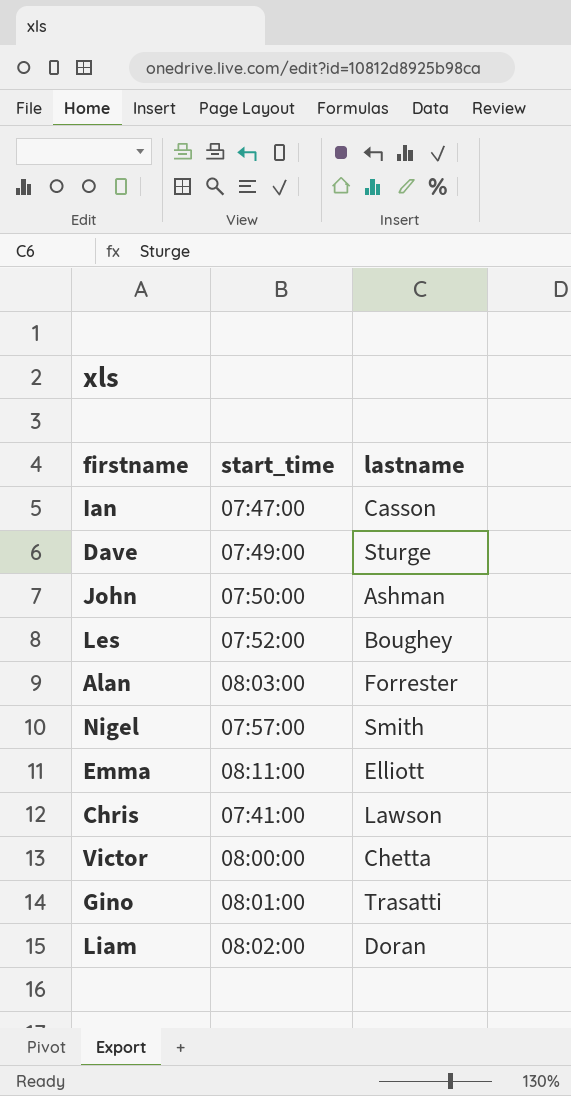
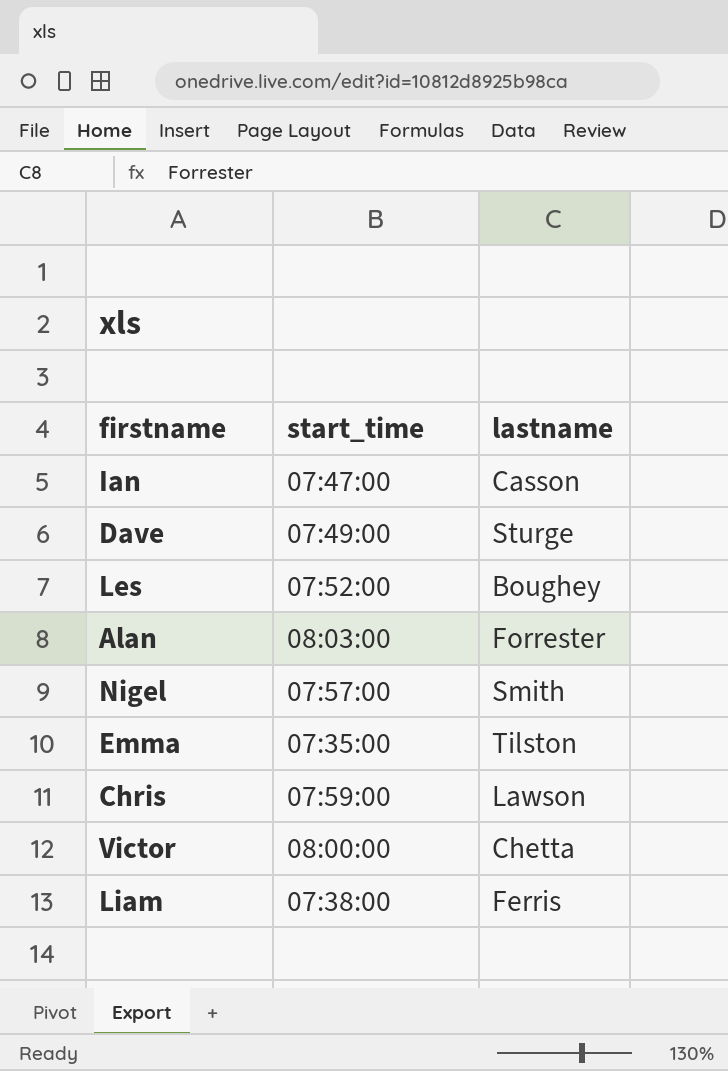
row John: 07:50:00 | Ashman -> none
row Gino: 08:01:00 | Trasatti -> none
Emma | start_time: 08:11:00 -> 07:35:00
Emma | lastname: Elliott -> Tilston
Chris | start_time: 07:41:00 -> 07:59:00
Liam | start_time: 08:02:00 -> 07:38:00
Liam | lastname: Doran -> Ferris

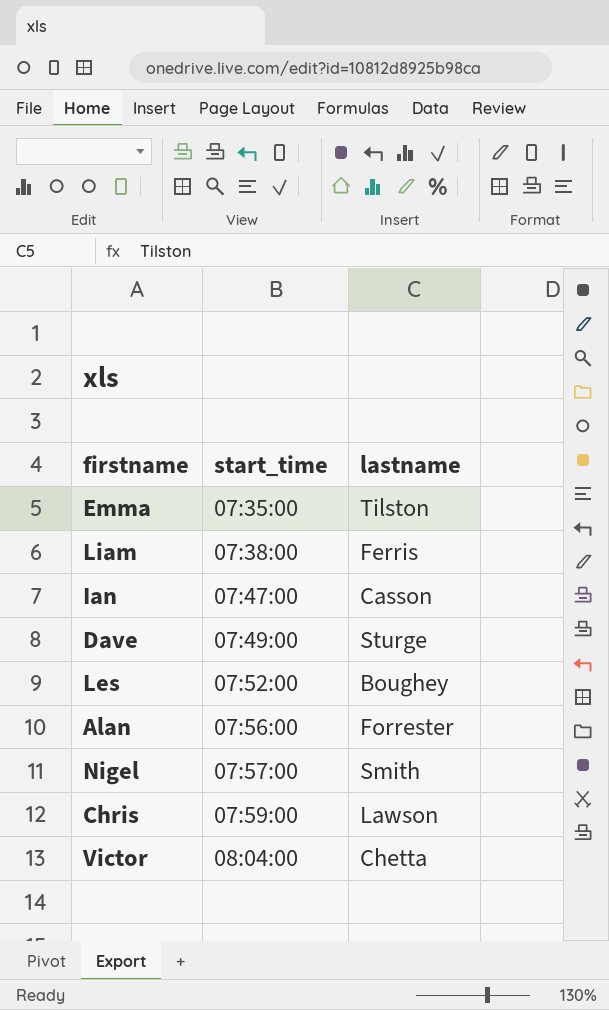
row order: none -> start_time ascending
Alan | start_time: 08:03:00 -> 07:56:00
Victor | start_time: 08:00:00 -> 08:04:00

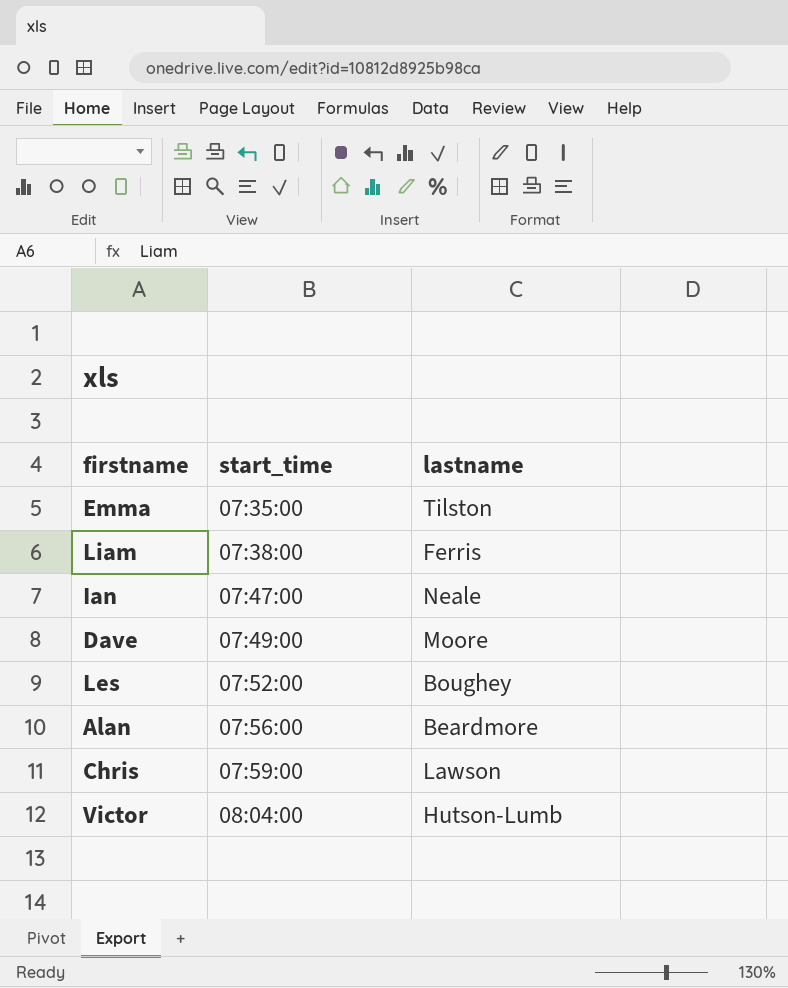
row Nigel: 07:57:00 | Smith -> none
Ian | lastname: Casson -> Neale
Dave | lastname: Sturge -> Moore
Alan | lastname: Forrester -> Beardmore
Victor | lastname: Chetta -> Hutson-Lumb

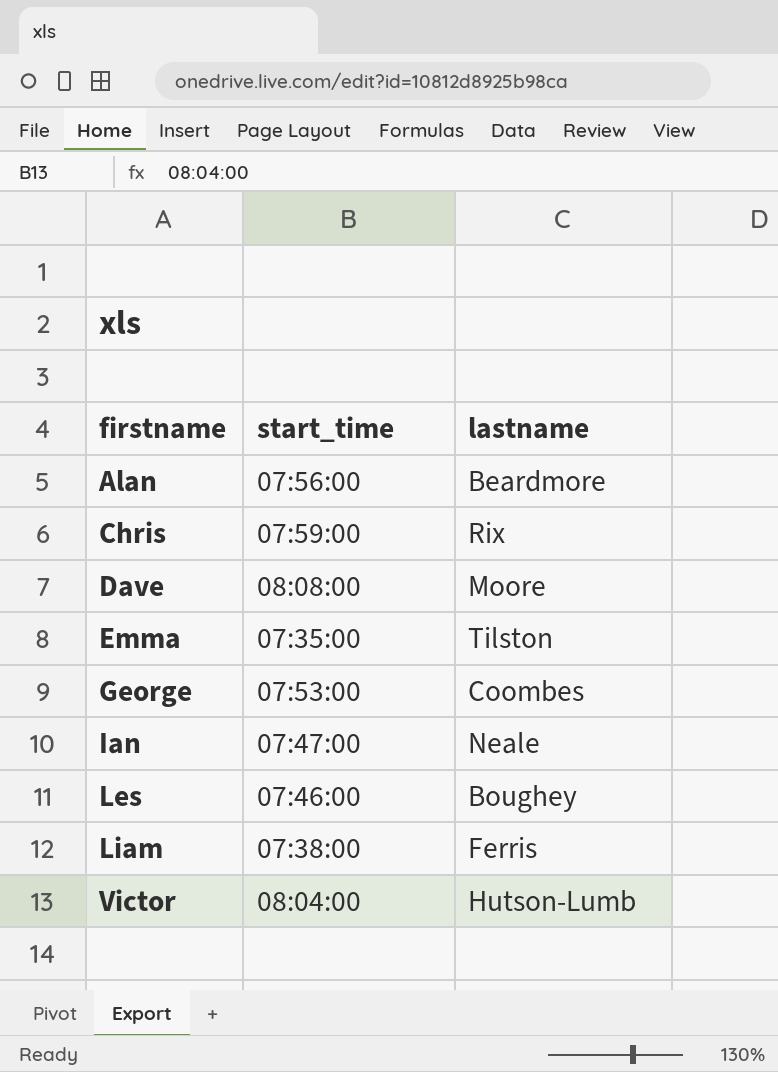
row order: start_time ascending -> firstname ascending
Chris | lastname: Lawson -> Rix
Dave | start_time: 07:49:00 -> 08:08:00
row George: none -> 07:53:00 | Coombes
Les | start_time: 07:52:00 -> 07:46:00

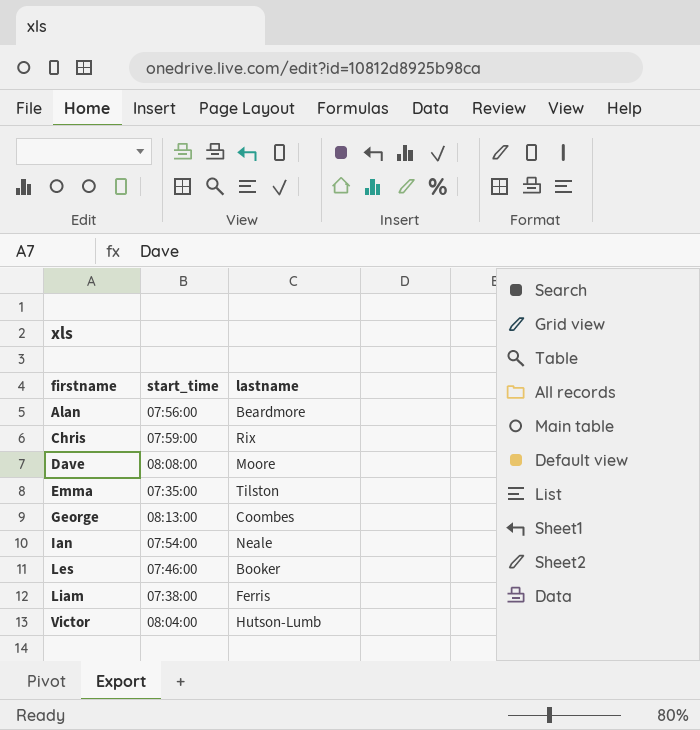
George | start_time: 07:53:00 -> 08:13:00
Ian | start_time: 07:47:00 -> 07:54:00
Les | lastname: Boughey -> Booker

